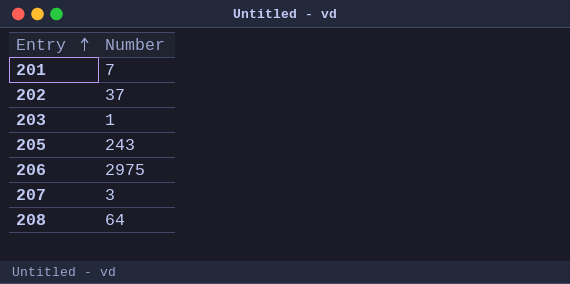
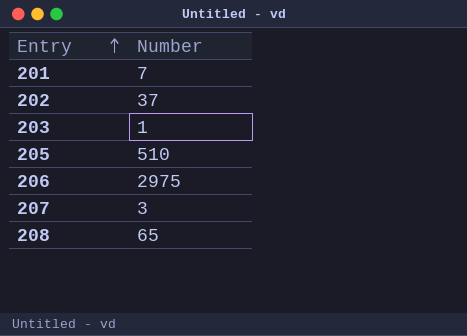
205 | Number: 243 -> 510
208 | Number: 64 -> 65

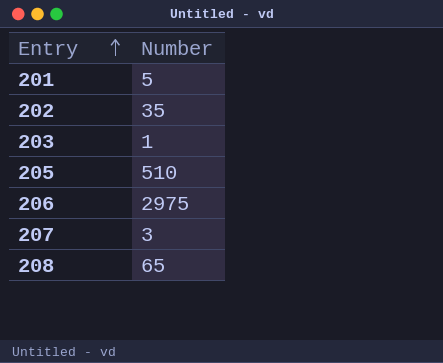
201 | Number: 7 -> 5
202 | Number: 37 -> 35

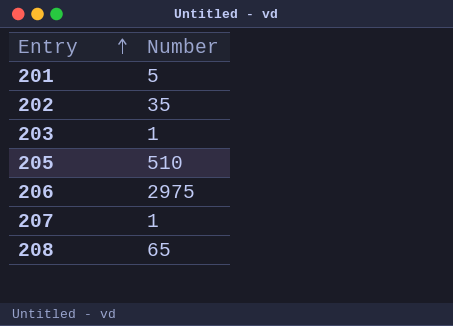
207 | Number: 3 -> 1

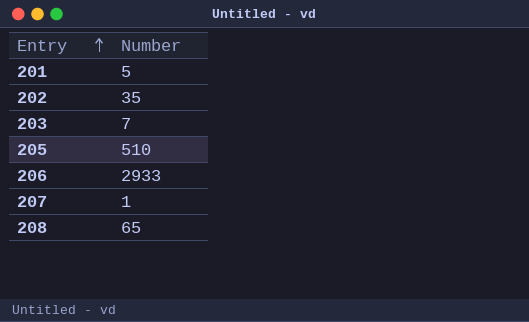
203 | Number: 1 -> 7
206 | Number: 2975 -> 2933

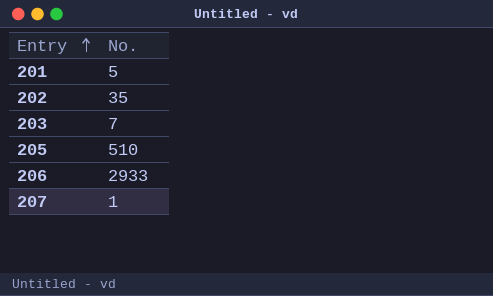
column name: Number -> No.
row 208: 65 -> none

